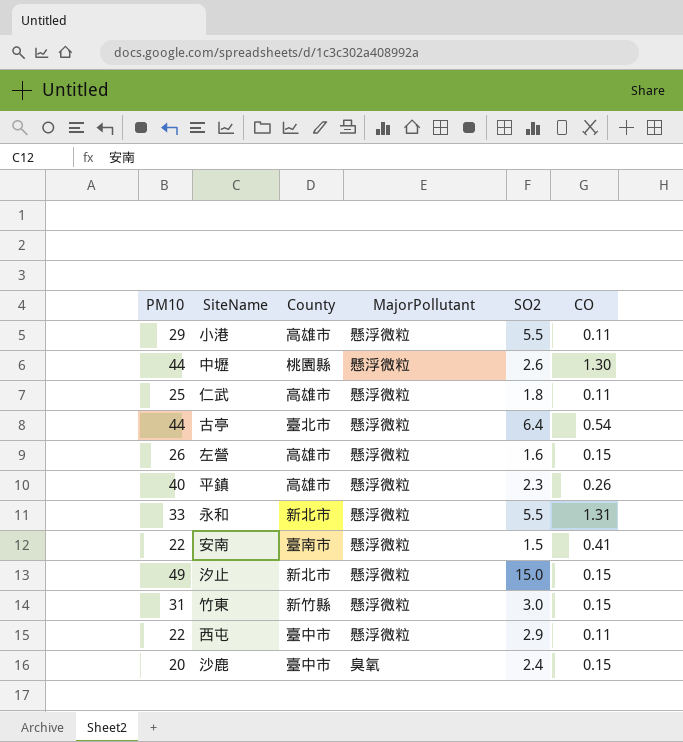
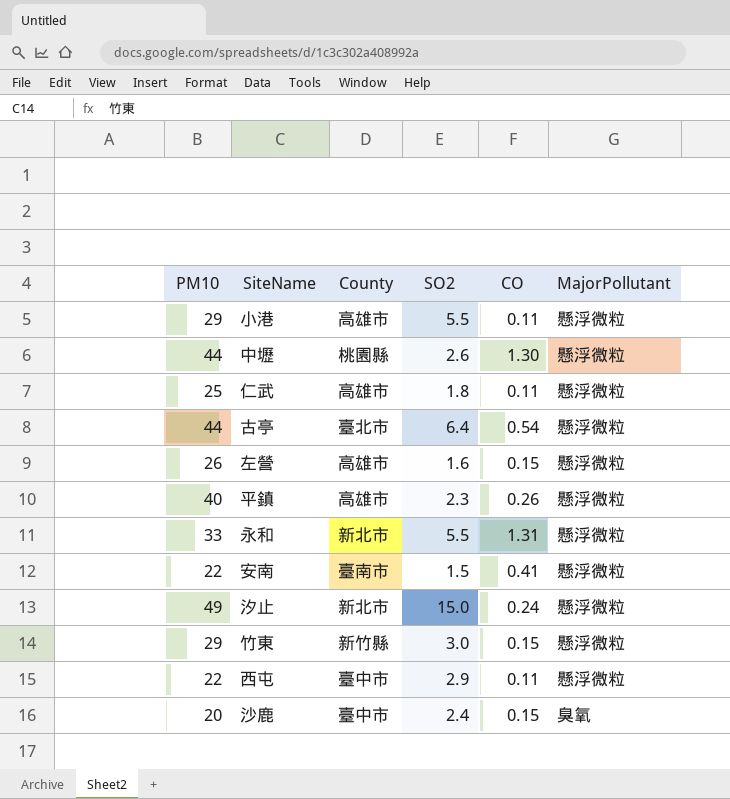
column MajorPollutant | position: 4 -> 6
汐止 | CO: 0.15 -> 0.24
竹東 | PM10: 31 -> 29

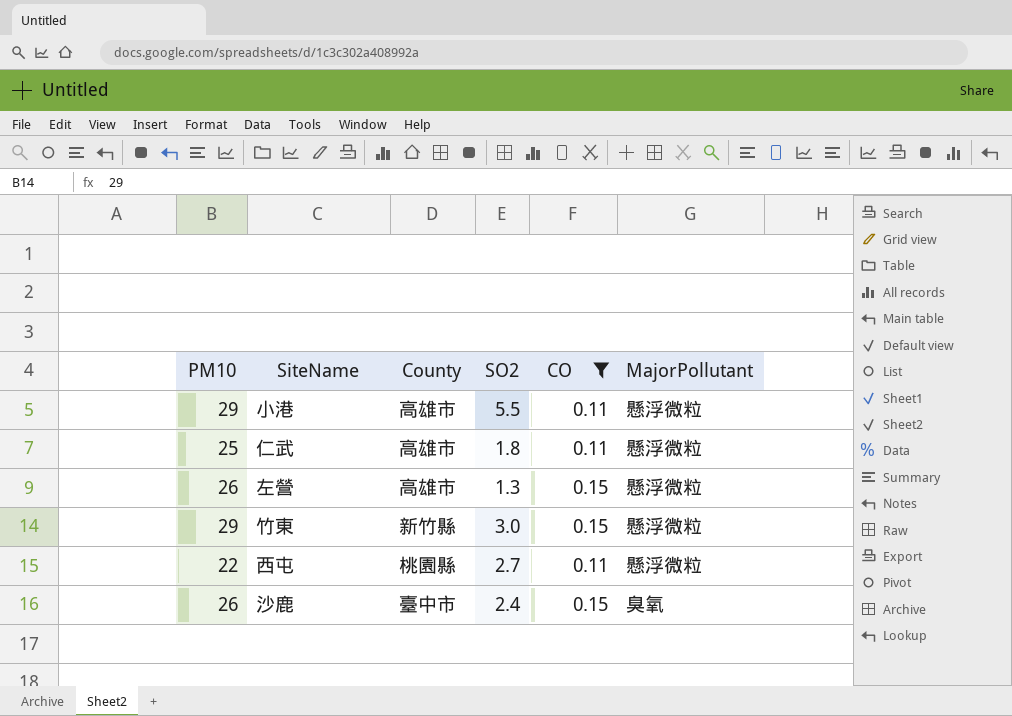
filter: none -> CO <= 0.15
左營 | SO2: 1.6 -> 1.3
西屯 | County: 臺中市 -> 桃園縣
西屯 | SO2: 2.9 -> 2.7
沙鹿 | PM10: 20 -> 26

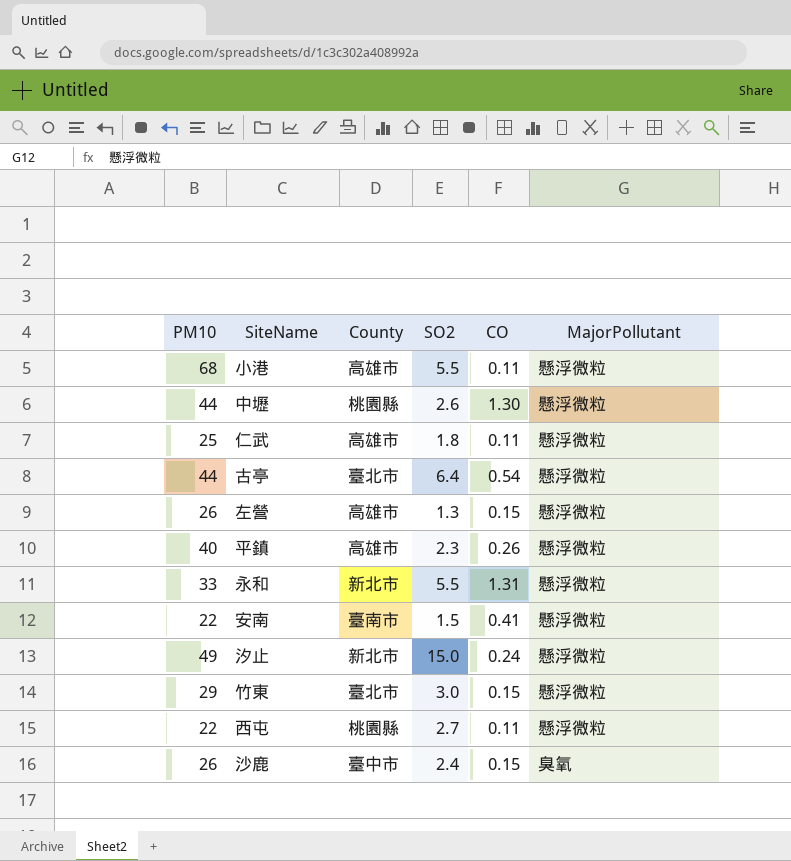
filter: CO <= 0.15 -> none
小港 | PM10: 29 -> 68
竹東 | County: 新竹縣 -> 臺北市

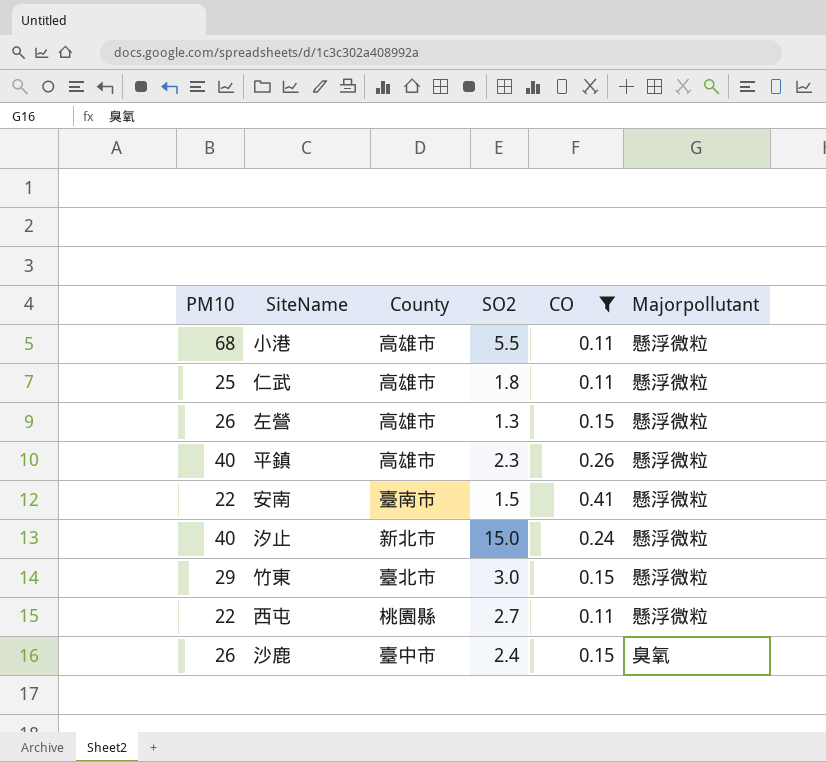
filter: none -> CO <= 0.41
column name: MajorPollutant -> Majorpollutant
汐止 | PM10: 49 -> 40

